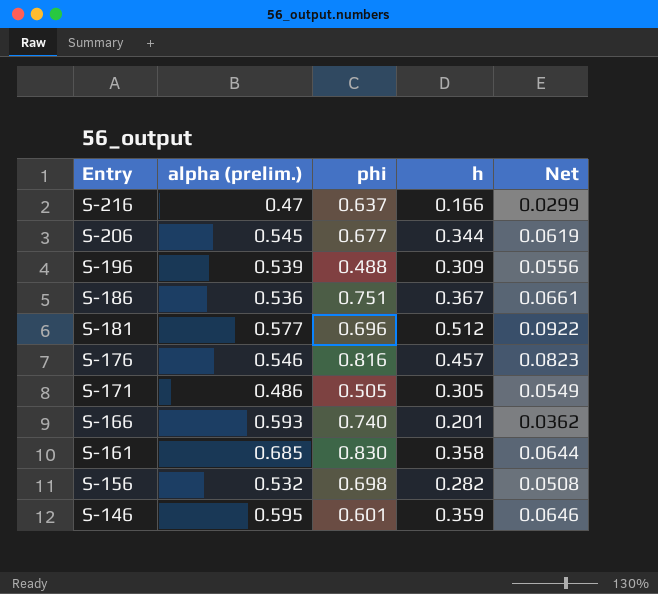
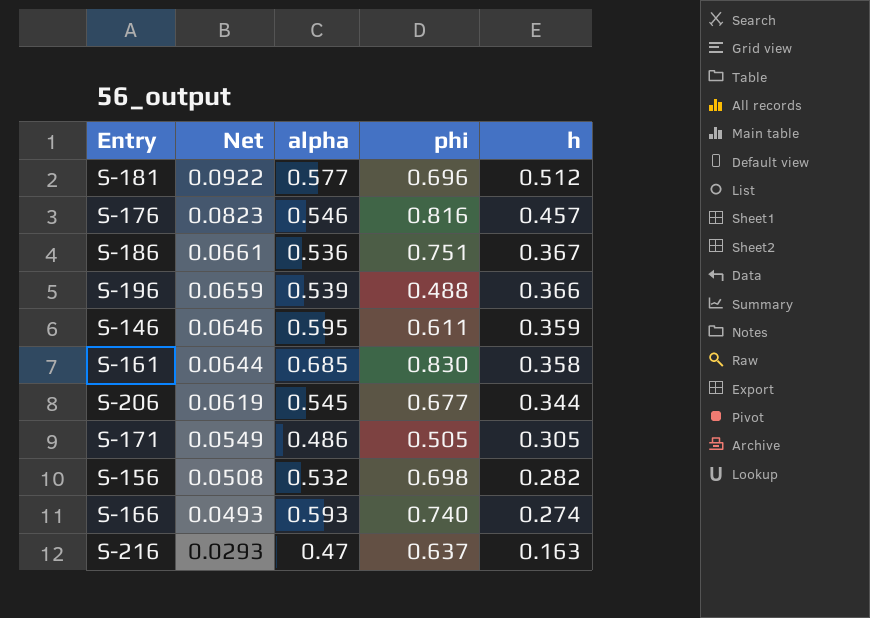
row order: Entry descending -> Net descending
column Net | position: 5 -> 2
column name: alpha (prelim.) -> alpha
S-196 | Net: 0.0556 -> 0.0659
S-196 | h: 0.309 -> 0.366
S-146 | phi: 0.601 -> 0.611
S-166 | Net: 0.0362 -> 0.0493
S-166 | h: 0.201 -> 0.274
S-216 | Net: 0.0299 -> 0.0293
S-216 | h: 0.166 -> 0.163

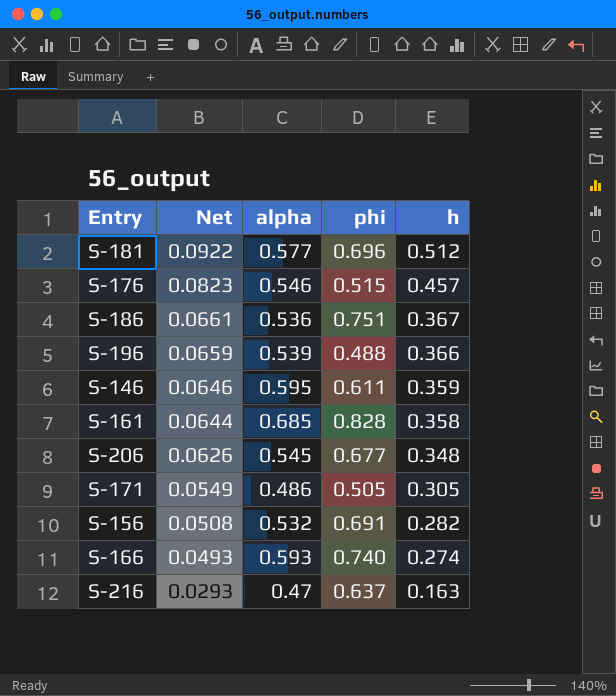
S-176 | phi: 0.816 -> 0.515
S-161 | phi: 0.830 -> 0.828
S-206 | Net: 0.0619 -> 0.0626
S-206 | h: 0.344 -> 0.348
S-156 | phi: 0.698 -> 0.691

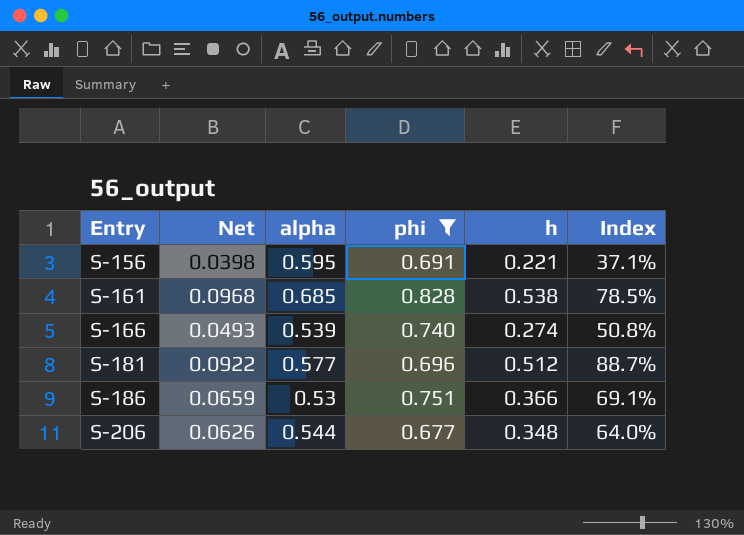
filter: none -> phi >= 0.677
row order: Net descending -> Entry ascending
column Index | formula: none -> [h] / [alpha]
S-156 | Net: 0.0508 -> 0.0398
S-156 | alpha: 0.532 -> 0.595
S-156 | h: 0.282 -> 0.221
S-161 | Net: 0.0644 -> 0.0968
S-161 | h: 0.358 -> 0.538
S-166 | alpha: 0.593 -> 0.539
S-186 | Net: 0.0661 -> 0.0659
S-186 | alpha: 0.536 -> 0.53
S-186 | h: 0.367 -> 0.366
S-206 | alpha: 0.545 -> 0.544

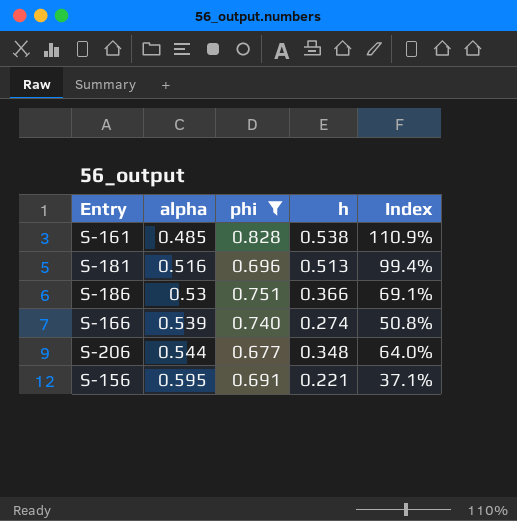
row order: Entry ascending -> alpha ascending
column Net | formula: [h] * 0.18 -> none
S-161 | alpha: 0.685 -> 0.485
S-161 | Index: 78.5% -> 110.9%
S-181 | alpha: 0.577 -> 0.516
S-181 | h: 0.512 -> 0.513
S-181 | Index: 88.7% -> 99.4%

